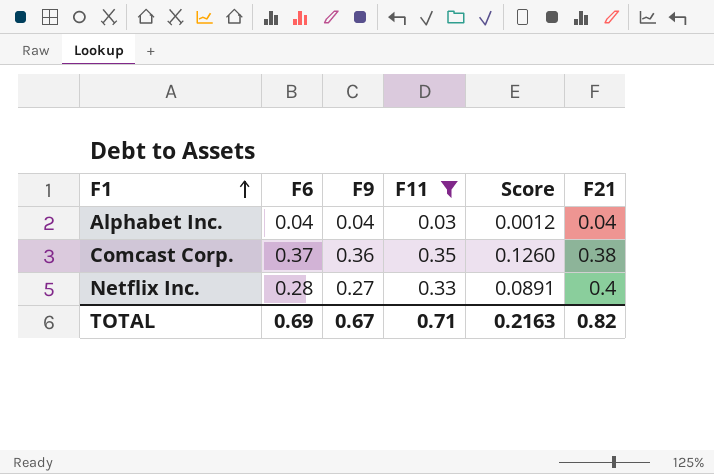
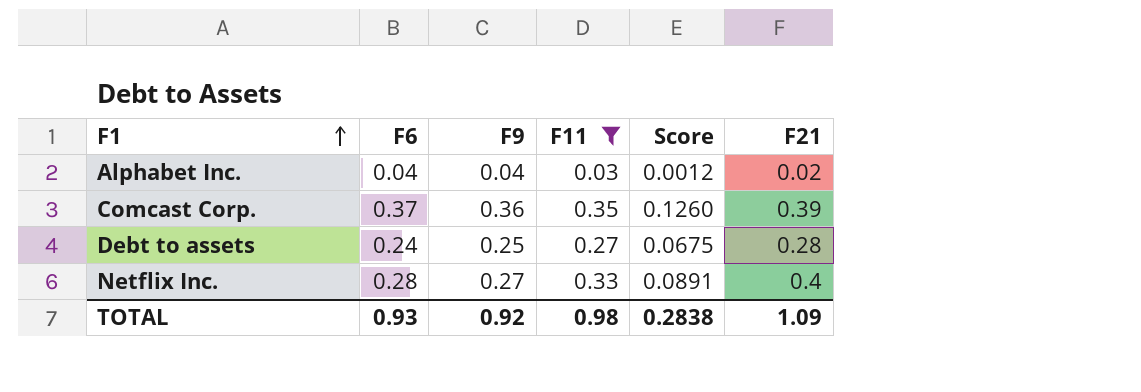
Alphabet Inc. | F21: 0.04 -> 0.02
Comcast Corp. | F21: 0.38 -> 0.39
row Debt to assets: none -> 0.24 | 0.25 | 0.27 | 0.0675 | 0.28
TOTAL | F6: 0.69 -> 0.93
TOTAL | F9: 0.67 -> 0.92
TOTAL | F11: 0.71 -> 0.98
TOTAL | Score: 0.2163 -> 0.2838
TOTAL | F21: 0.82 -> 1.09

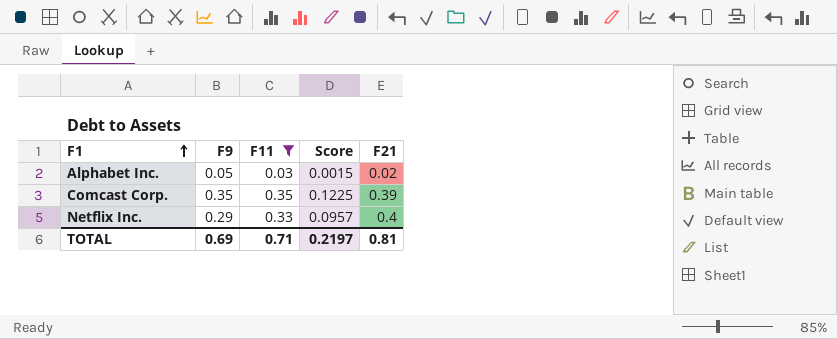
column F6 | position: 2 -> none
row Debt to assets: 0.24 | 0.25 | 0.27 | 0.0675 | 0.28 -> none
Alphabet Inc. | F9: 0.04 -> 0.05
Alphabet Inc. | Score: 0.0012 -> 0.0015
Comcast Corp. | F9: 0.36 -> 0.35
Comcast Corp. | Score: 0.1260 -> 0.1225
Netflix Inc. | F9: 0.27 -> 0.29
Netflix Inc. | Score: 0.0891 -> 0.0957
TOTAL | F9: 0.92 -> 0.69
TOTAL | F11: 0.98 -> 0.71
TOTAL | Score: 0.2838 -> 0.2197
TOTAL | F21: 1.09 -> 0.81

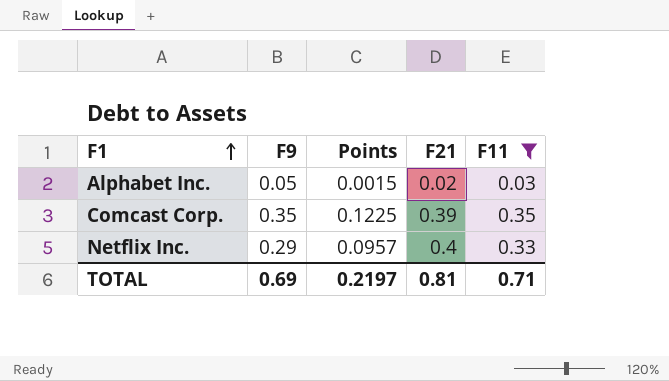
column name: Score -> Points
column F11 | position: 3 -> 5

